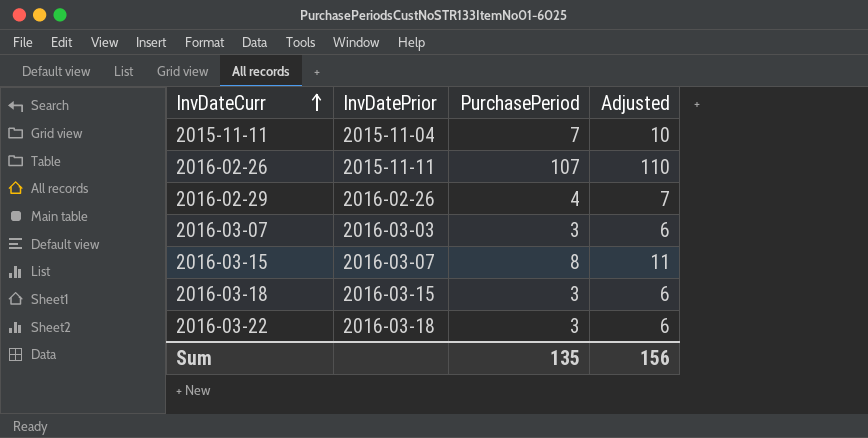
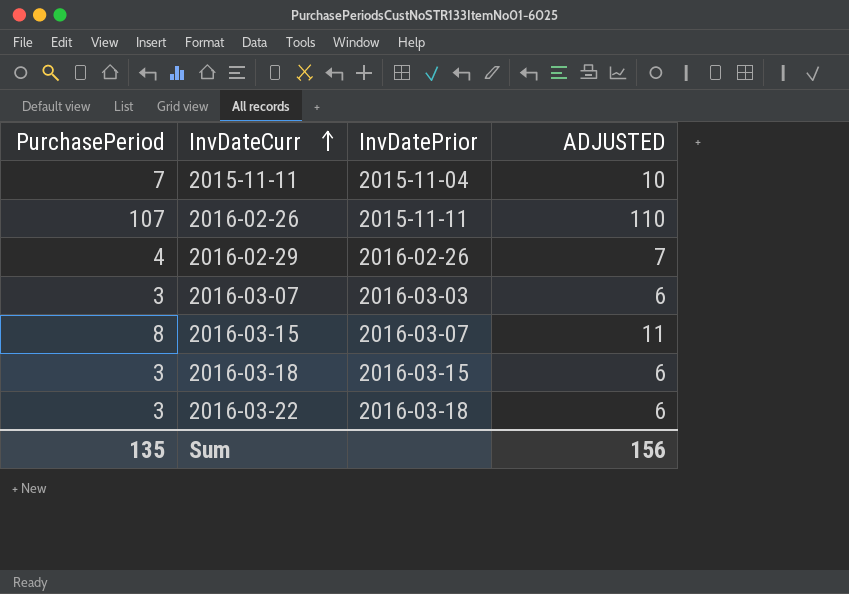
column PurchasePeriod | position: 3 -> 1
column name: Adjusted -> ADJUSTED

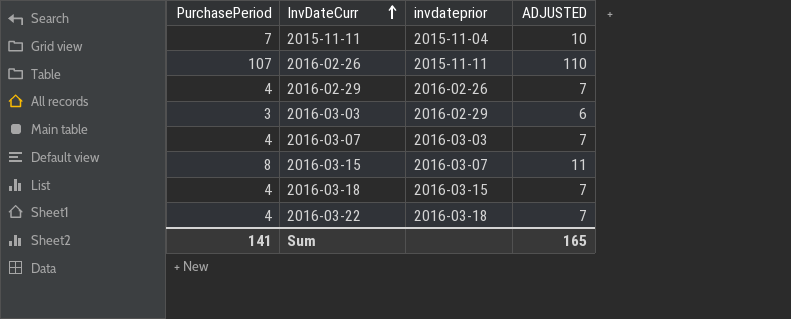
column name: InvDatePrior -> invdateprior
row 2016-03-03: none -> 3 | 2016-02-29 | 6
2016-03-07 | PurchasePeriod: 3 -> 4
2016-03-07 | ADJUSTED: 6 -> 7
2016-03-18 | PurchasePeriod: 3 -> 4
2016-03-18 | ADJUSTED: 6 -> 7
2016-03-22 | PurchasePeriod: 3 -> 4
2016-03-22 | ADJUSTED: 6 -> 7
Sum | PurchasePeriod: 135 -> 141
Sum | ADJUSTED: 156 -> 165

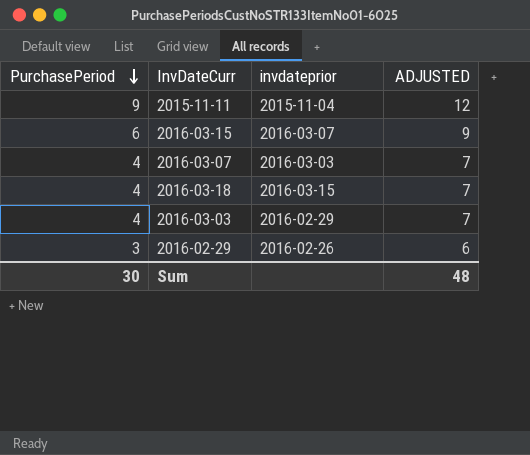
row order: InvDateCurr ascending -> PurchasePeriod descending
row 2016-02-26: 107 | 2015-11-11 | 110 -> none
row 2016-03-22: 4 | 2016-03-18 | 7 -> none
2015-11-11 | PurchasePeriod: 7 -> 9
2015-11-11 | ADJUSTED: 10 -> 12
2016-03-15 | PurchasePeriod: 8 -> 6
2016-03-15 | ADJUSTED: 11 -> 9
2016-03-03 | PurchasePeriod: 3 -> 4
2016-03-03 | ADJUSTED: 6 -> 7
2016-02-29 | PurchasePeriod: 4 -> 3
2016-02-29 | ADJUSTED: 7 -> 6
Sum | PurchasePeriod: 141 -> 30
Sum | ADJUSTED: 165 -> 48

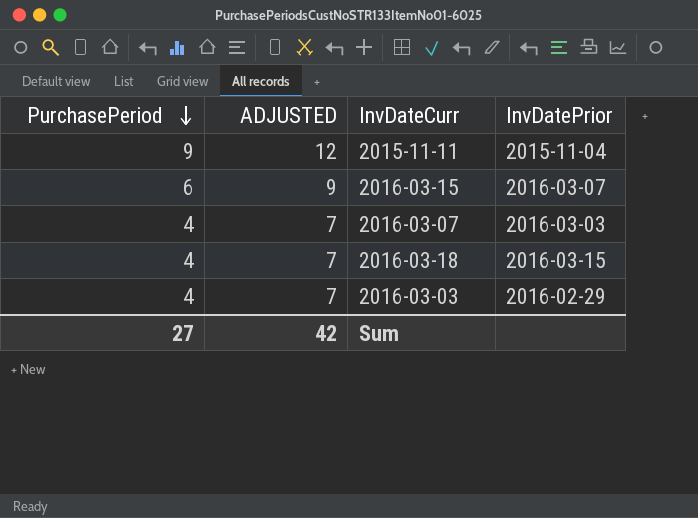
column ADJUSTED | position: 4 -> 2
column name: invdateprior -> InvDatePrior
row 2016-02-29: 3 | 2016-02-26 | 6 -> none
Sum | PurchasePeriod: 30 -> 27
Sum | ADJUSTED: 48 -> 42

